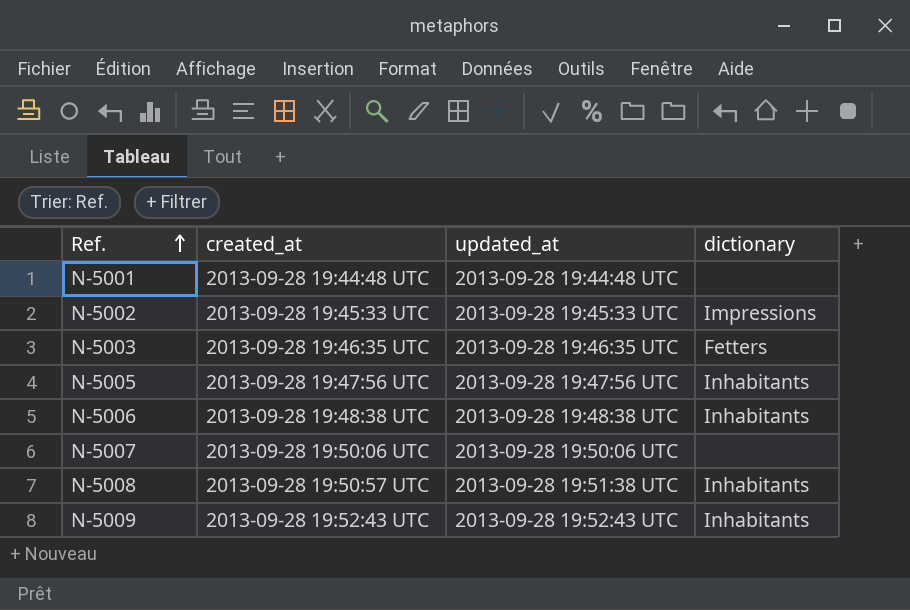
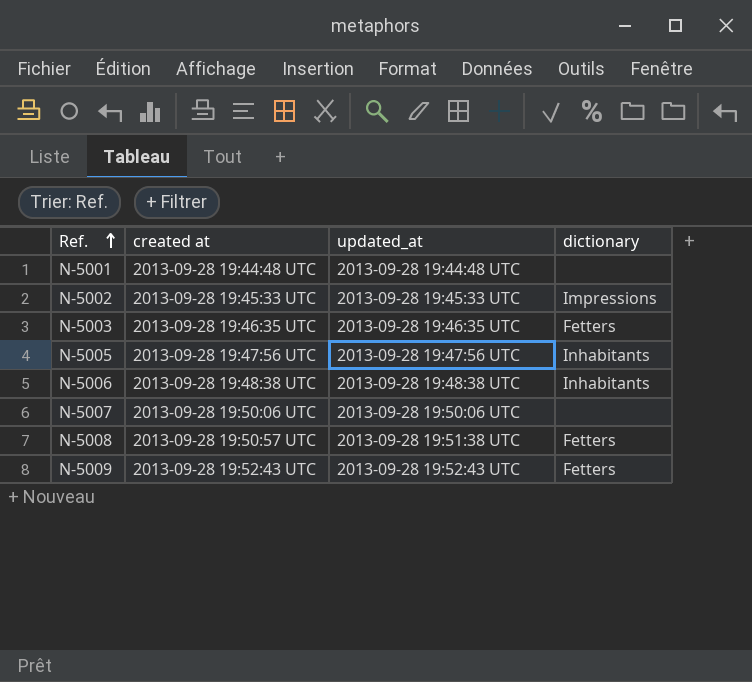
column name: created_at -> created at
N-5008 | dictionary: Inhabitants -> Fetters
N-5009 | dictionary: Inhabitants -> Fetters

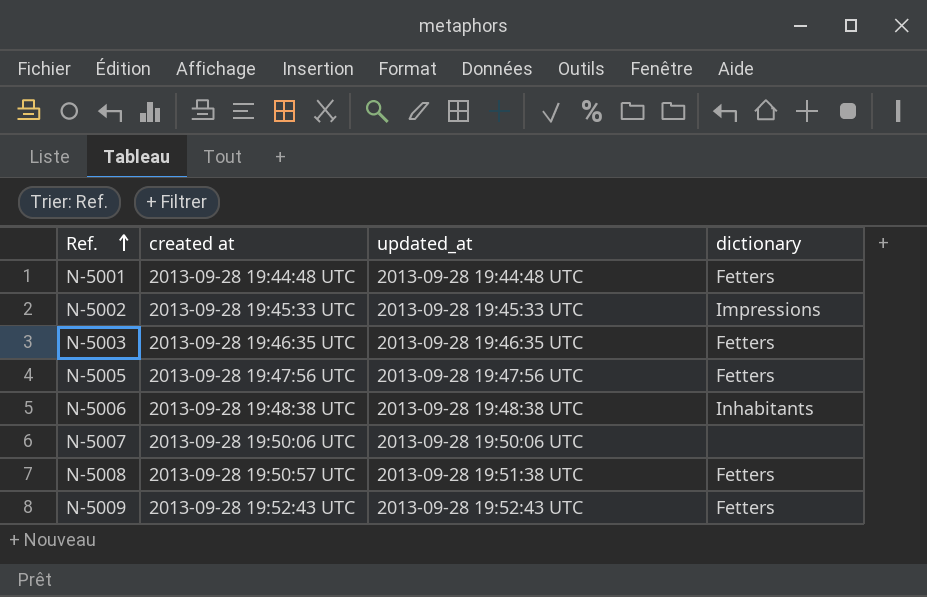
N-5001 | dictionary: none -> Fetters
N-5005 | dictionary: Inhabitants -> Fetters

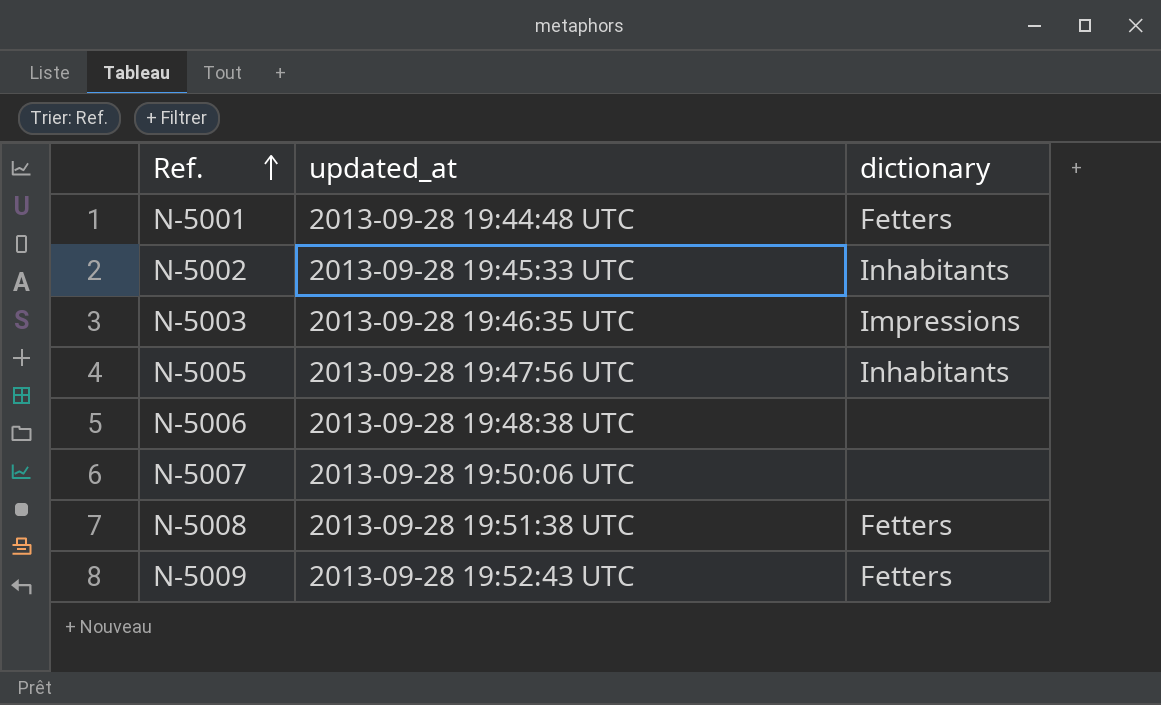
column created at | position: 2 -> none
N-5002 | dictionary: Impressions -> Inhabitants
N-5003 | dictionary: Fetters -> Impressions
N-5005 | dictionary: Fetters -> Inhabitants
N-5006 | dictionary: Inhabitants -> none

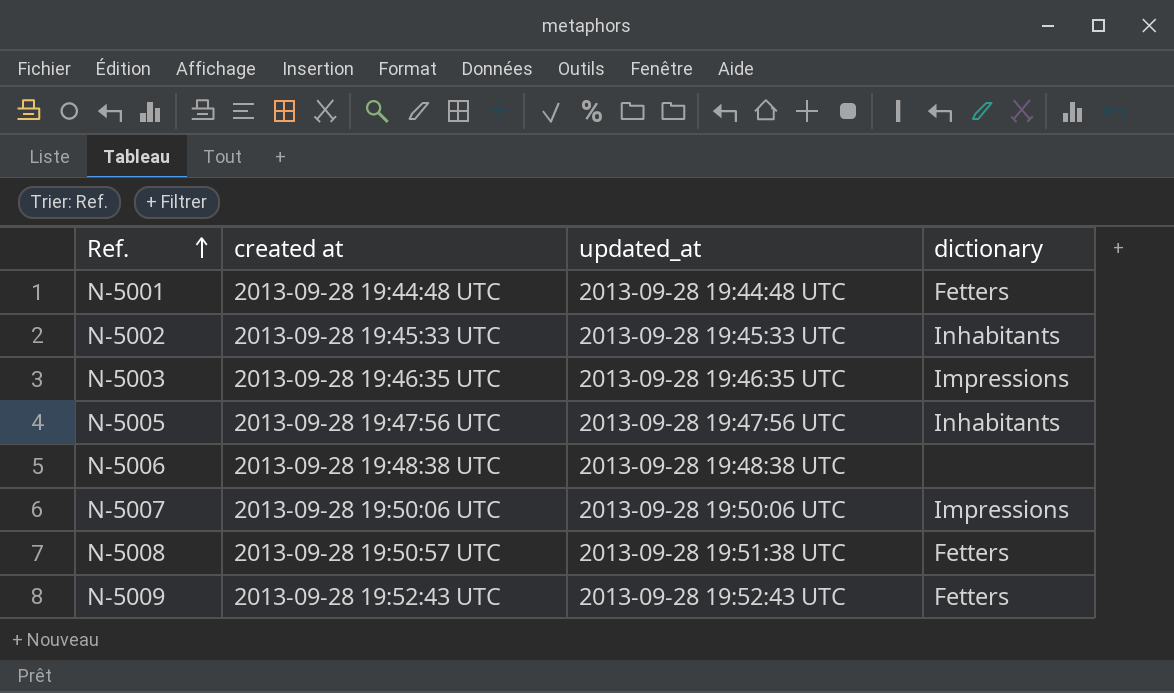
column created at | position: none -> 2
N-5007 | dictionary: none -> Impressions

